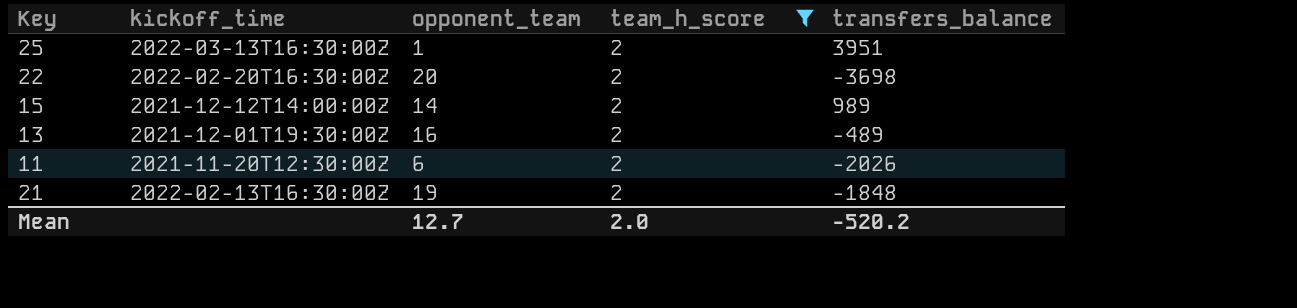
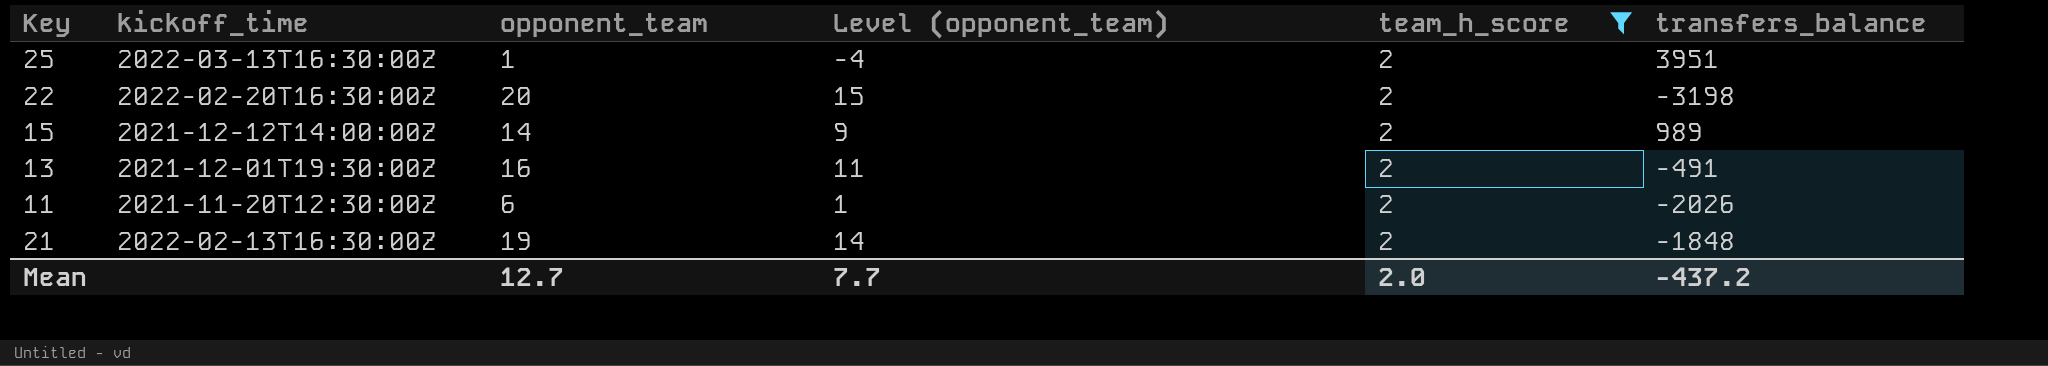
column Level (opponent_team) | formula: none -> [opponent_team] - 5
22 | transfers_balance: -3698 -> -3198
13 | transfers_balance: -489 -> -491
Mean | transfers_balance: -520.2 -> -437.2

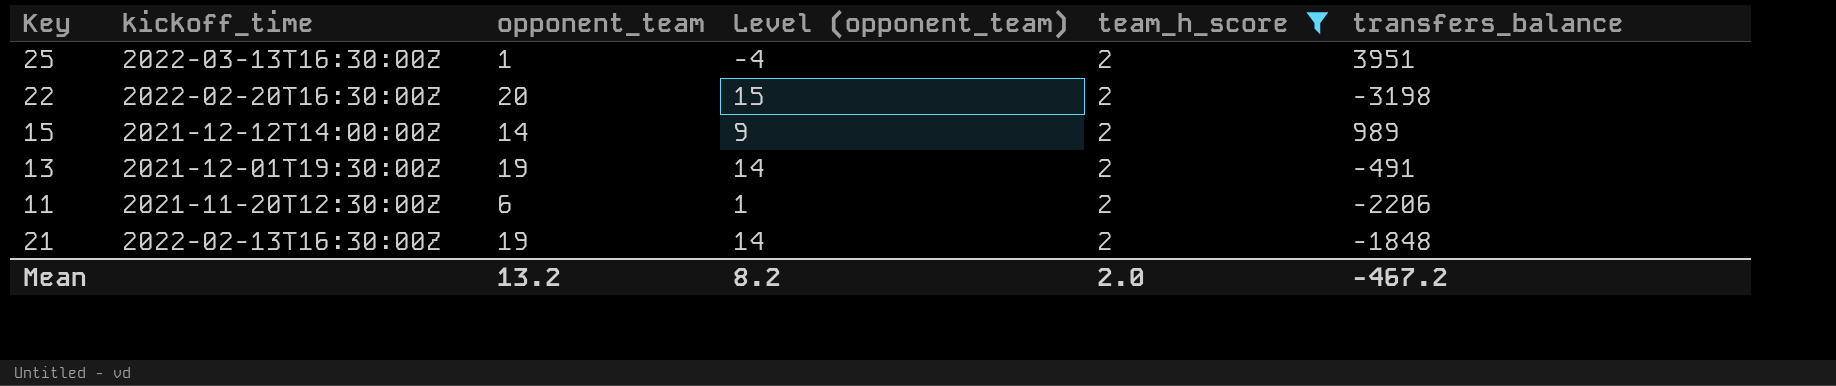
13 | opponent_team: 16 -> 19
13 | Level (opponent_team): 11 -> 14
11 | transfers_balance: -2026 -> -2206
Mean | opponent_team: 12.7 -> 13.2
Mean | Level (opponent_team): 7.7 -> 8.2
Mean | transfers_balance: -437.2 -> -467.2

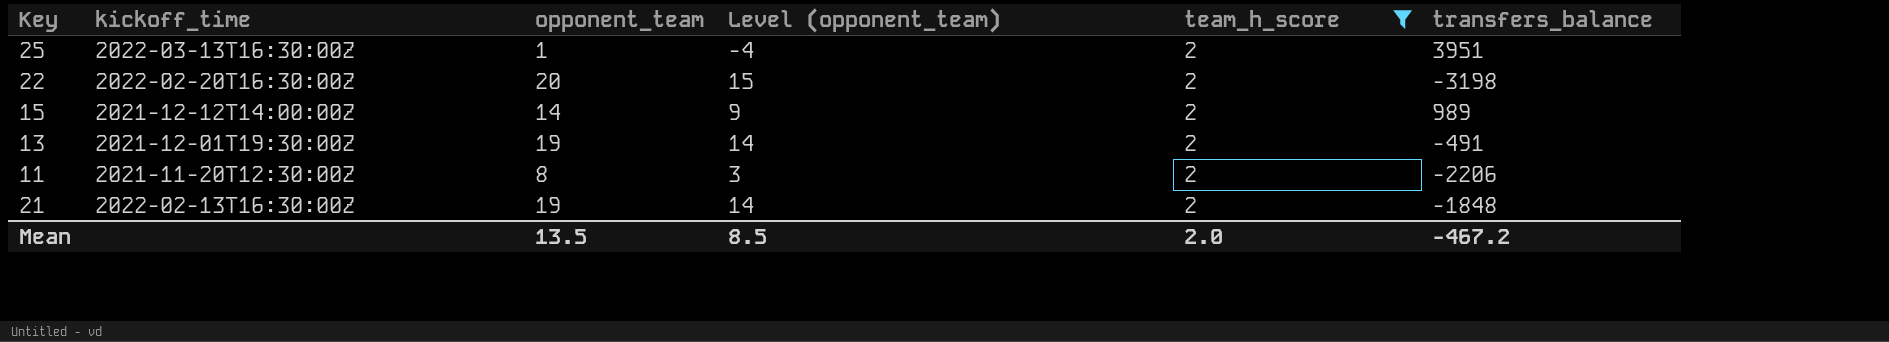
11 | opponent_team: 6 -> 8
11 | Level (opponent_team): 1 -> 3
Mean | opponent_team: 13.2 -> 13.5
Mean | Level (opponent_team): 8.2 -> 8.5

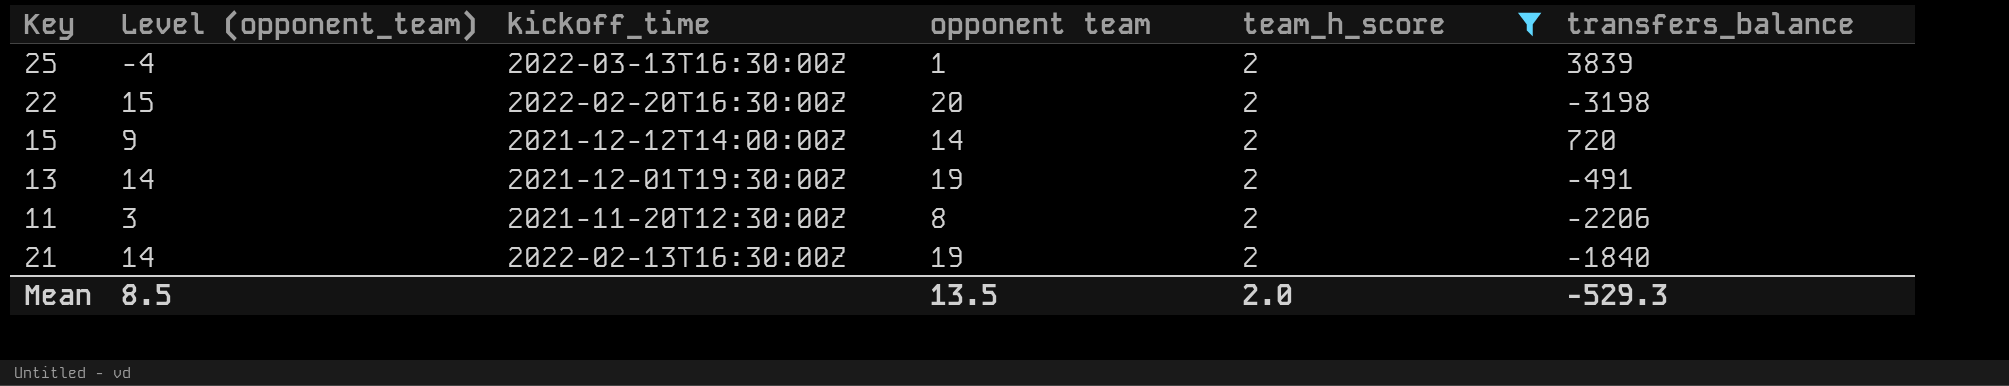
column Level (opponent_team) | position: 4 -> 2
column name: opponent_team -> opponent team
25 | transfers_balance: 3951 -> 3839
15 | transfers_balance: 989 -> 720
21 | transfers_balance: -1848 -> -1840
Mean | transfers_balance: -467.2 -> -529.3

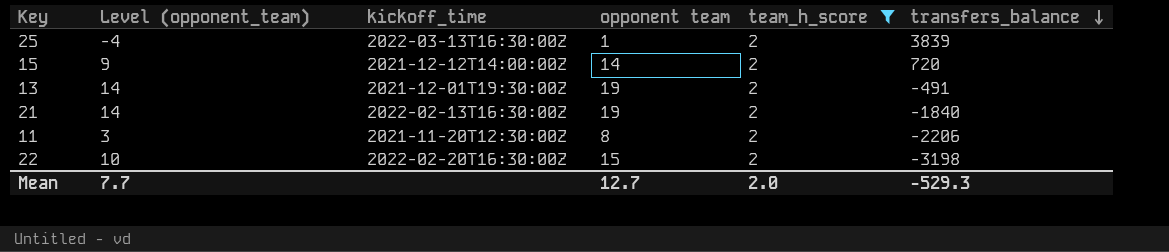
row order: none -> transfers_balance descending
22 | Level (opponent_team): 15 -> 10
22 | opponent team: 20 -> 15
Mean | Level (opponent_team): 8.5 -> 7.7
Mean | opponent team: 13.5 -> 12.7

